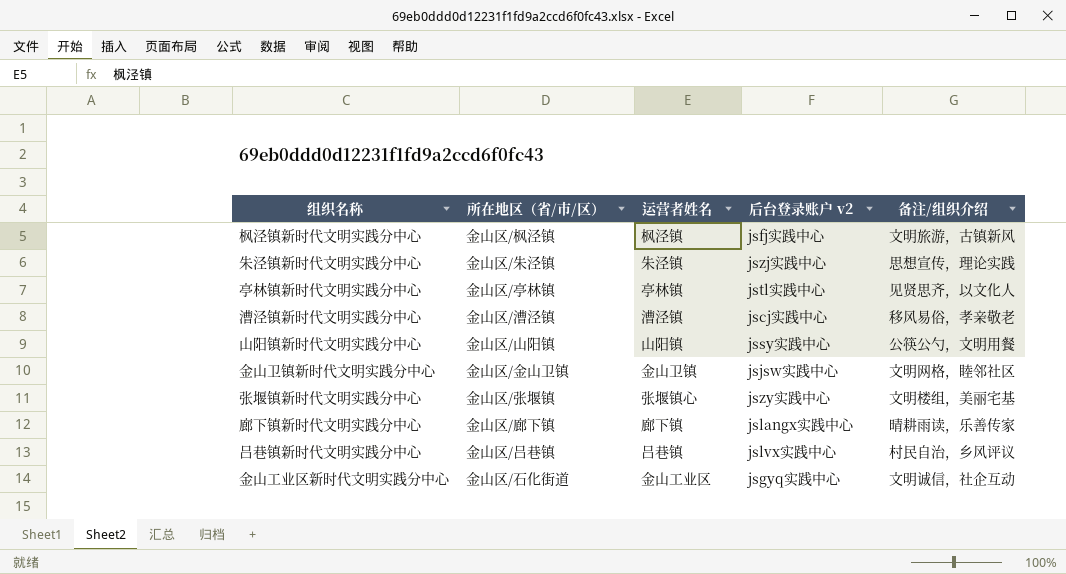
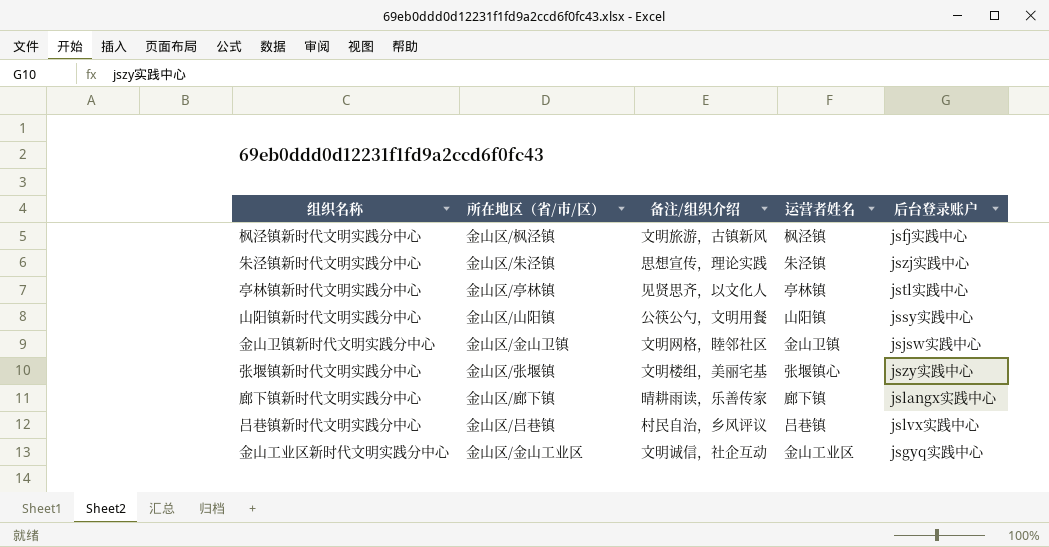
column 备注/组织介绍 | position: 5 -> 3
column name: 后台登录账户 v2 -> 后台登录账户
row 漕泾镇新时代文明实践分中心: 金山区/漕泾镇 | 漕泾镇 | jscj实践中心 | 移风易俗，孝亲敬老 -> none
金山工业区新时代文明实践分中心 | 所在地区（省/市/区）: 金山区/石化街道 -> 金山区/金山工业区

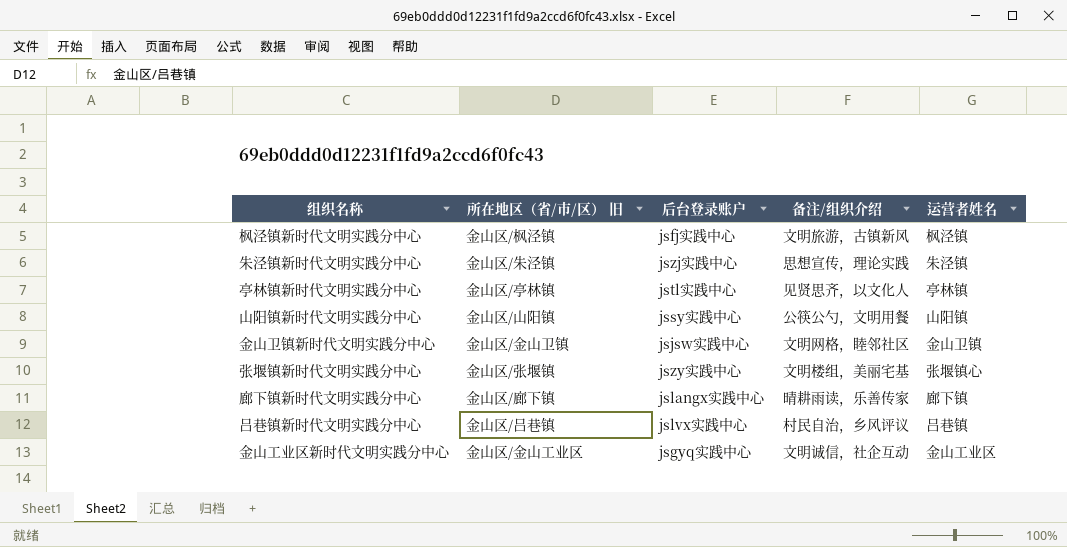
column name: 所在地区（省/市/区） -> 所在地区（省/市/区） 旧
column 后台登录账户 | position: 5 -> 3

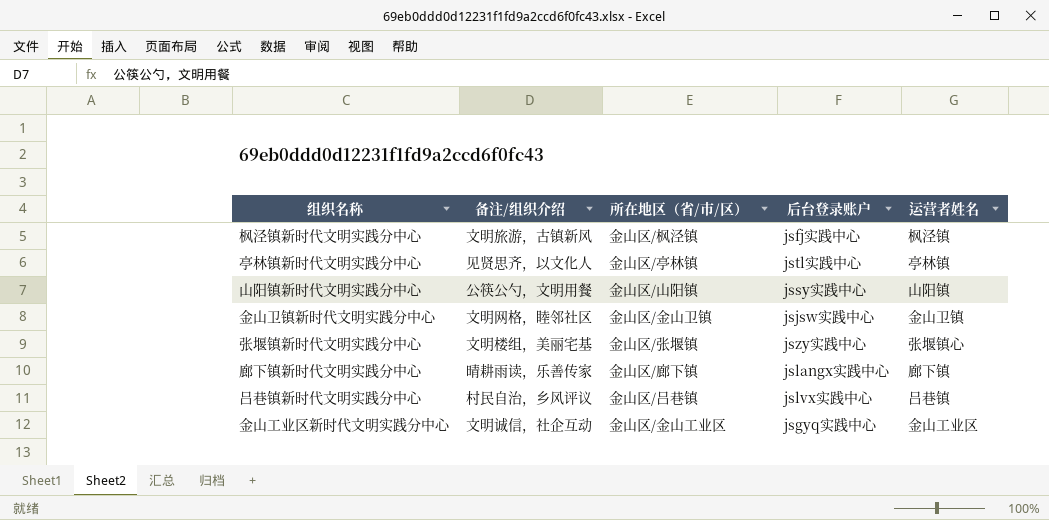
column 备注/组织介绍 | position: 4 -> 2
column name: 所在地区（省/市/区） 旧 -> 所在地区（省/市/区）
row 朱泾镇新时代文明实践分中心: 金山区/朱泾镇 | jszj实践中心 | 思想宣传，理论实践 | 朱泾镇 -> none

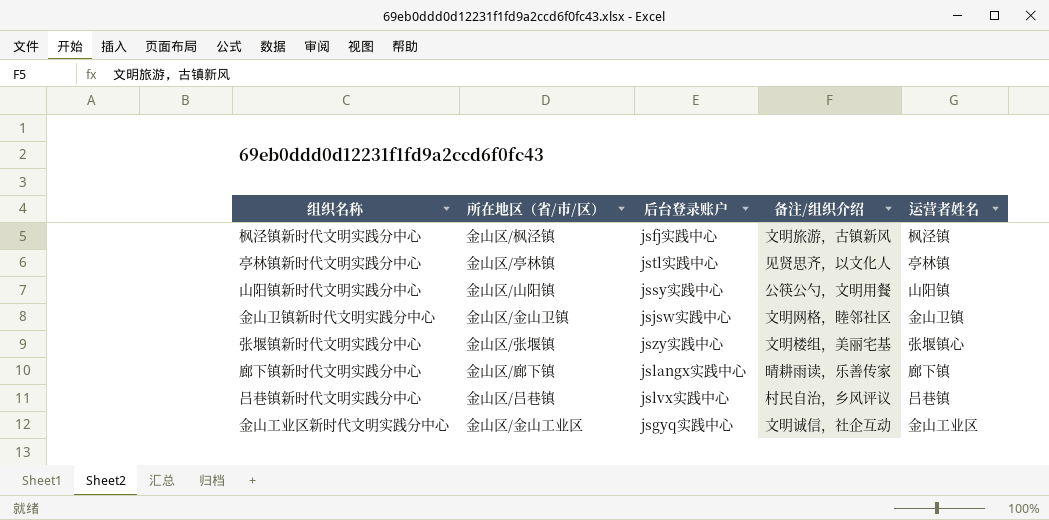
column 备注/组织介绍 | position: 2 -> 4

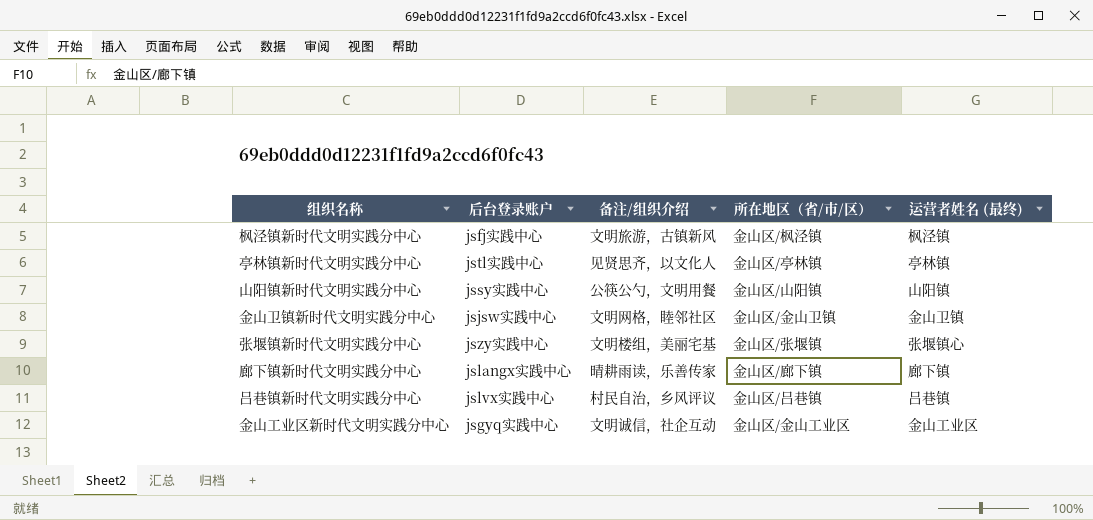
column 所在地区（省/市/区） | position: 2 -> 4
column name: 运营者姓名 -> 运营者姓名 (最终)

